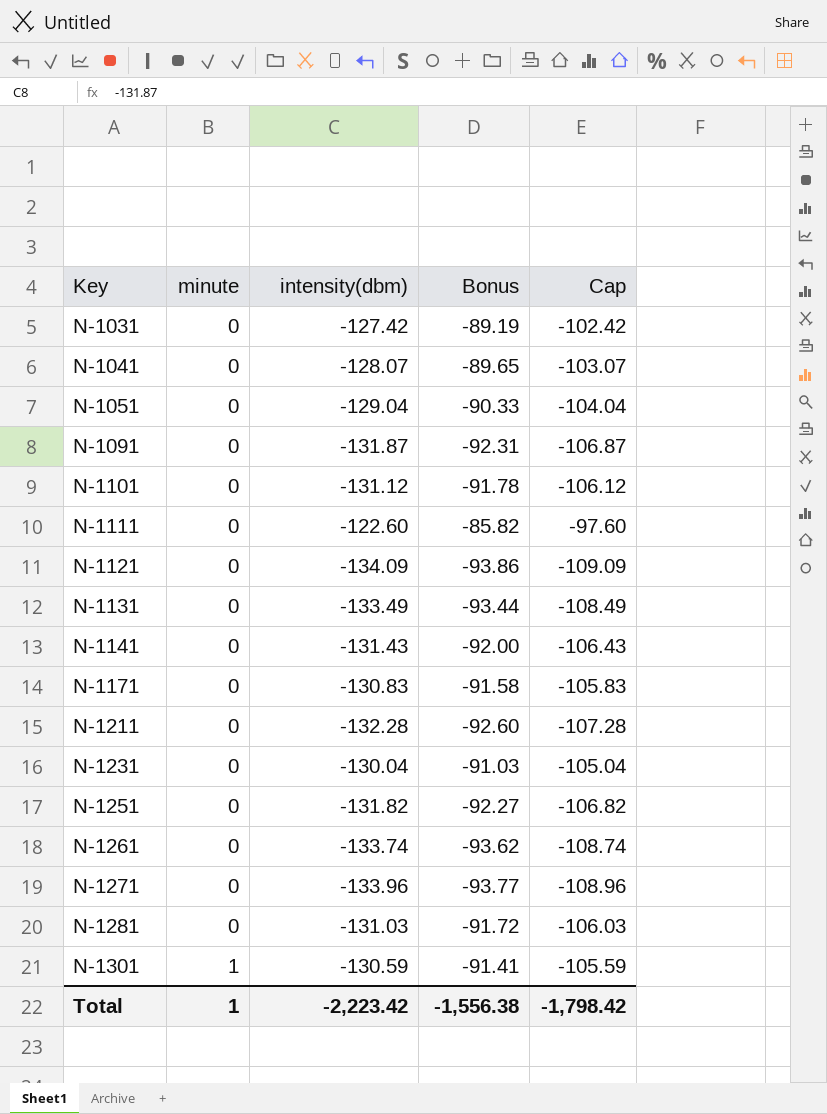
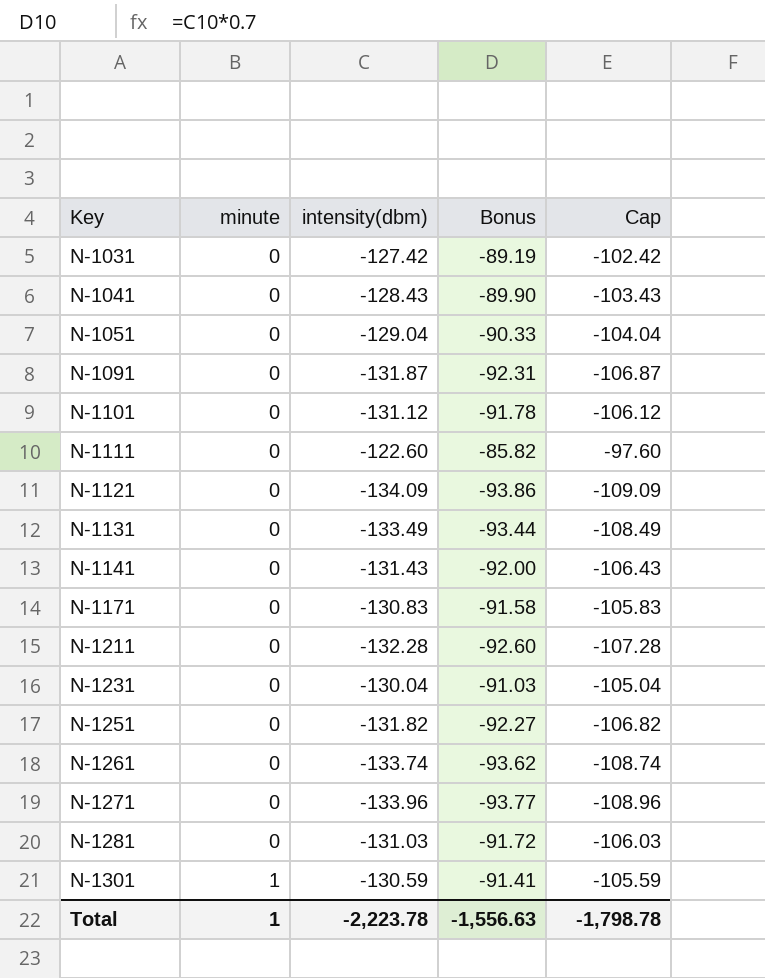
N-1041 | intensity(dbm): -128.07 -> -128.43
N-1041 | Bonus: -89.65 -> -89.90
N-1041 | Cap: -103.07 -> -103.43
Total | intensity(dbm): -2,223.42 -> -2,223.78
Total | Bonus: -1,556.38 -> -1,556.63
Total | Cap: -1,798.42 -> -1,798.78

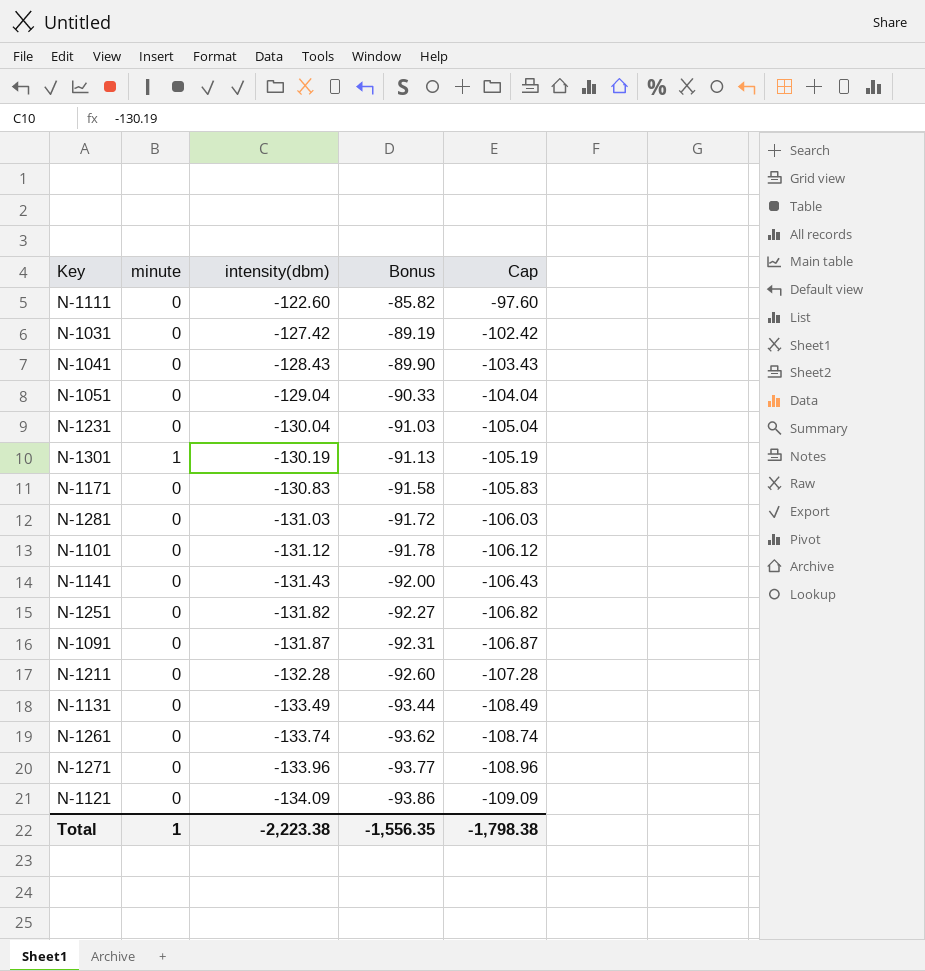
row order: Key ascending -> intensity(dbm) descending
N-1301 | intensity(dbm): -130.59 -> -130.19
N-1301 | Bonus: -91.41 -> -91.13
N-1301 | Cap: -105.59 -> -105.19
Total | intensity(dbm): -2,223.78 -> -2,223.38
Total | Bonus: -1,556.63 -> -1,556.35
Total | Cap: -1,798.78 -> -1,798.38

